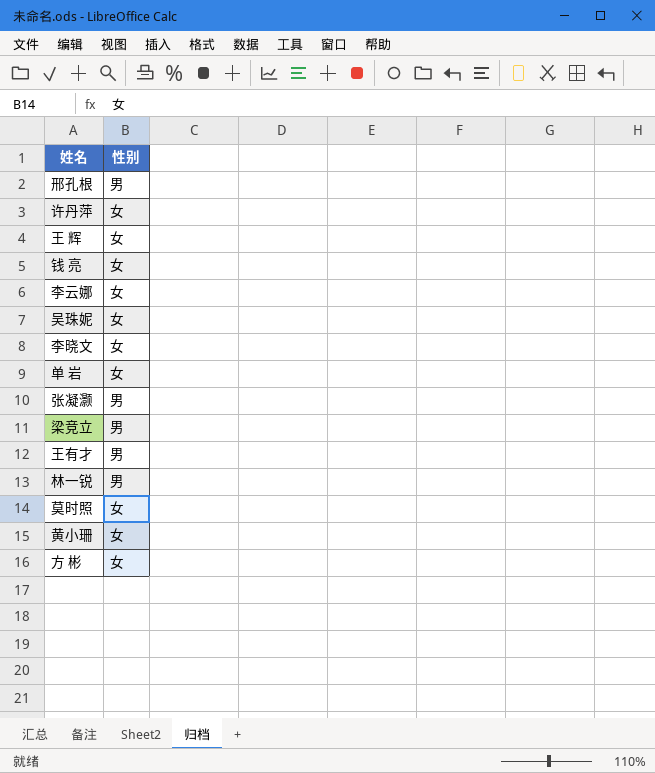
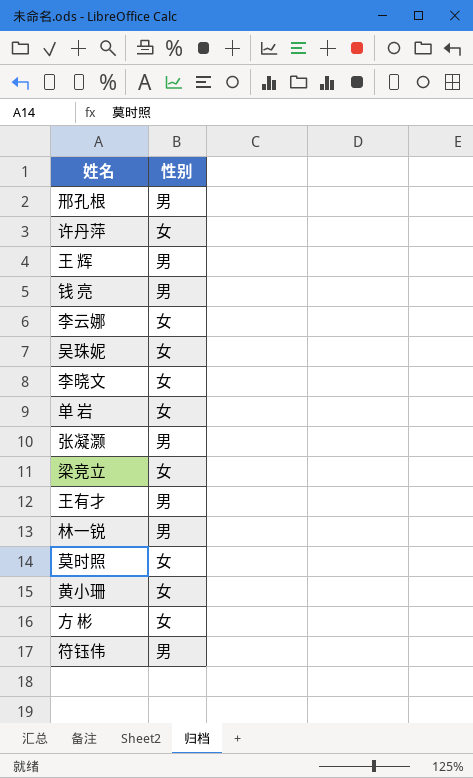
王 辉 | 性别: 女 -> 男
钱 亮 | 性别: 女 -> 男
梁竞立 | 性别: 男 -> 女
row 符钰伟: none -> 男

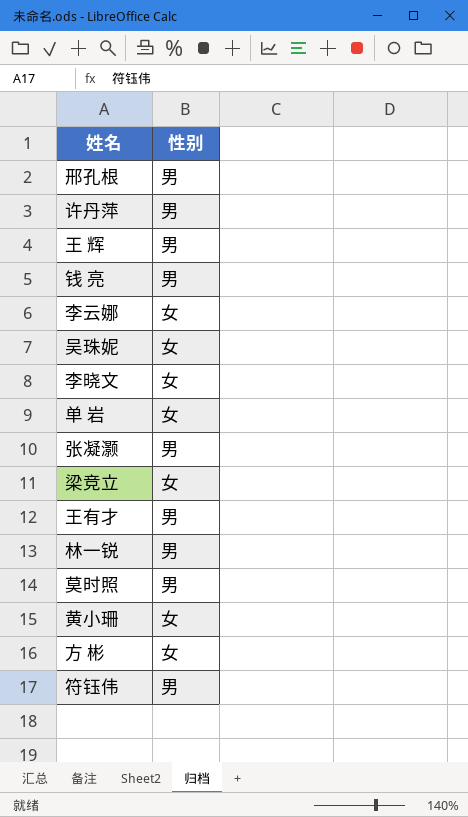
许丹萍 | 性别: 女 -> 男
莫时照 | 性别: 女 -> 男

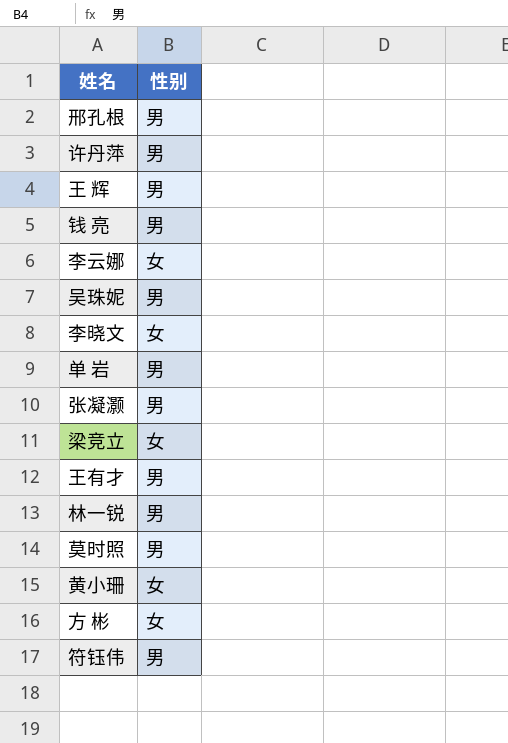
吴珠妮 | 性别: 女 -> 男
单 岩 | 性别: 女 -> 男

